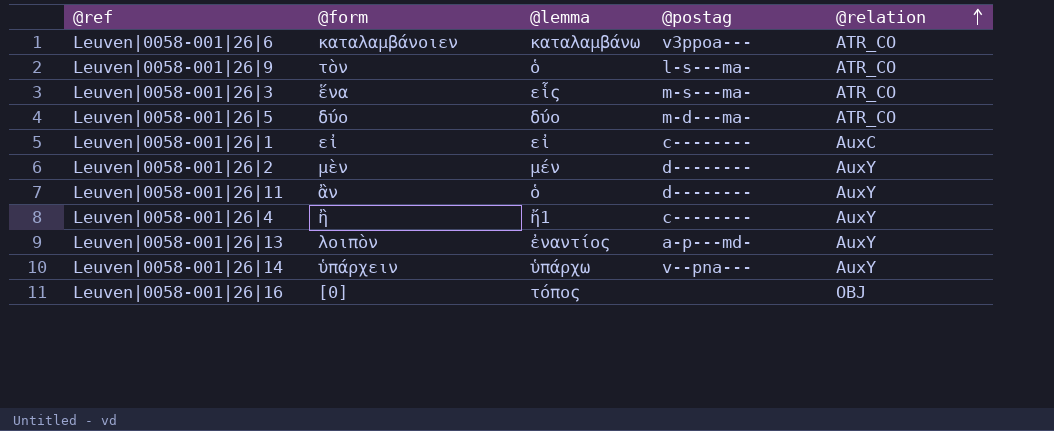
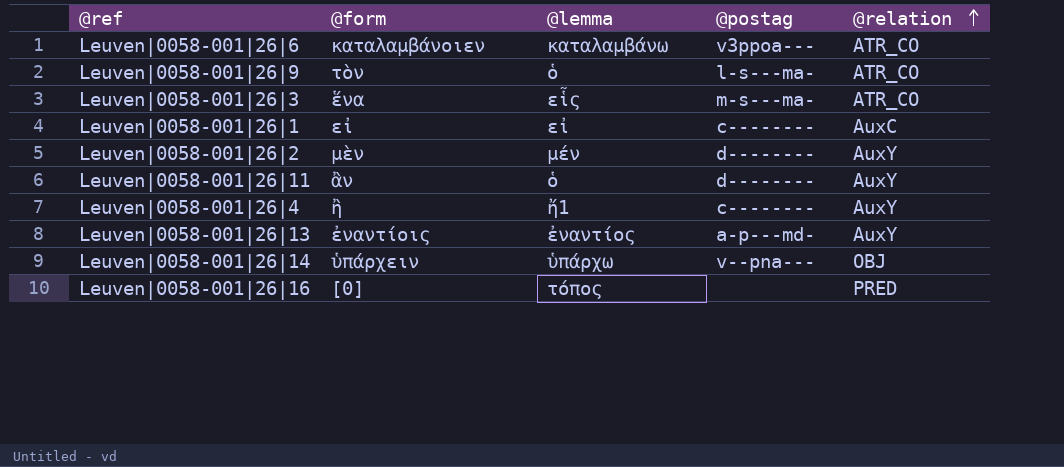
row Leuven|0058-001|26|5: δύο | δύο | m-d---ma- | ATR_CO -> none
Leuven|0058-001|26|13 | @form: λοιπὸν -> ἐναντίοις
Leuven|0058-001|26|14 | @relation: AuxY -> OBJ
Leuven|0058-001|26|16 | @relation: OBJ -> PRED

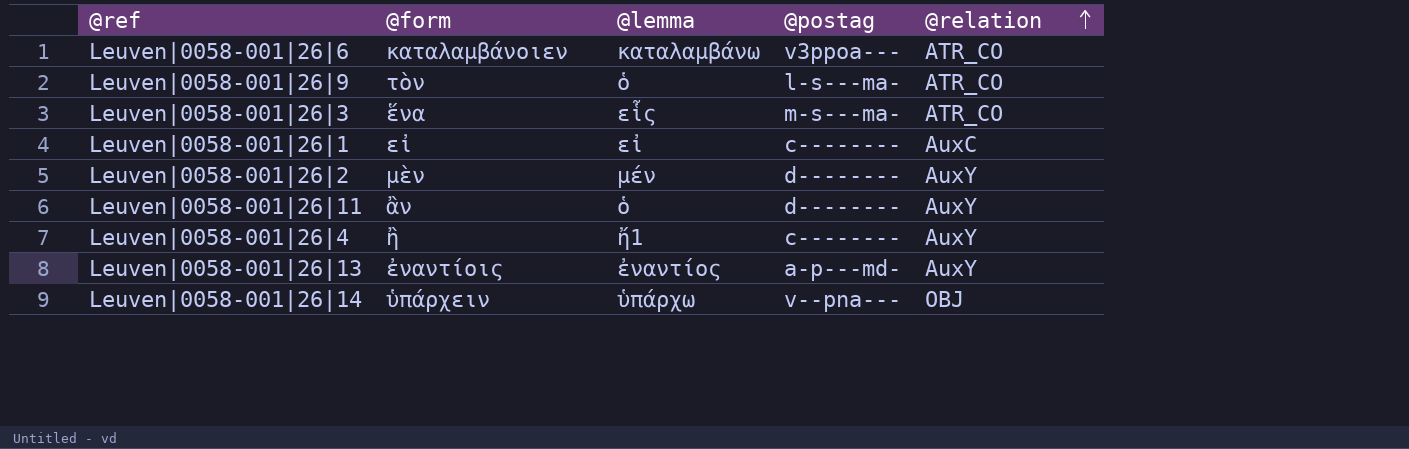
row Leuven|0058-001|26|16: [0] | τόπος | none | PRED -> none

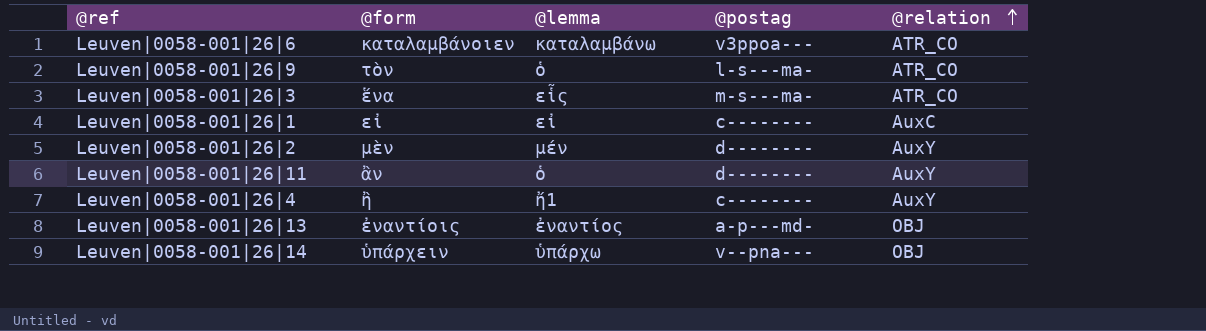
Leuven|0058-001|26|13 | @relation: AuxY -> OBJ

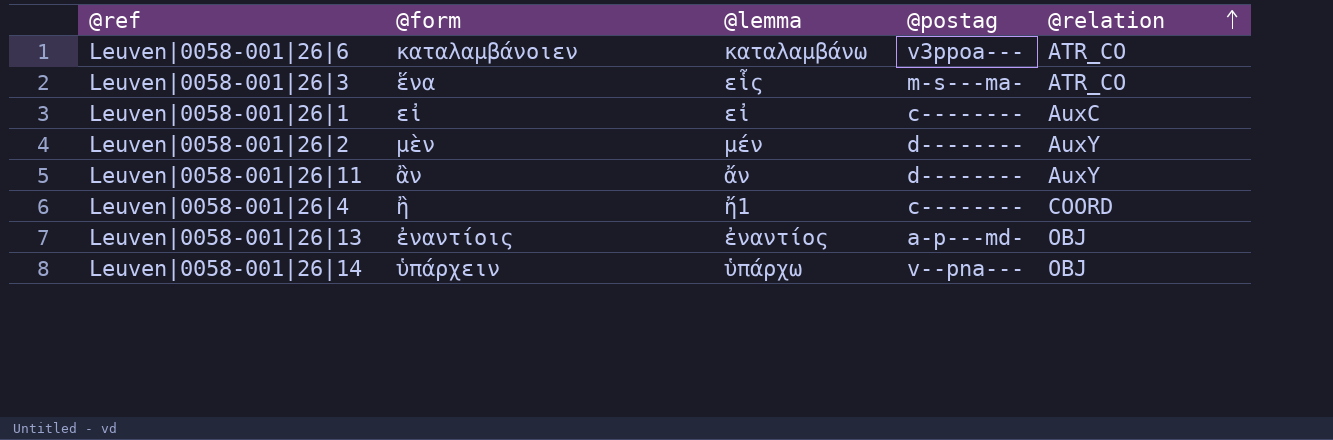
row Leuven|0058-001|26|9: τὸν | ὁ | l-s---ma- | ATR_CO -> none
Leuven|0058-001|26|11 | @lemma: ὁ -> ἄν
Leuven|0058-001|26|4 | @relation: AuxY -> COORD

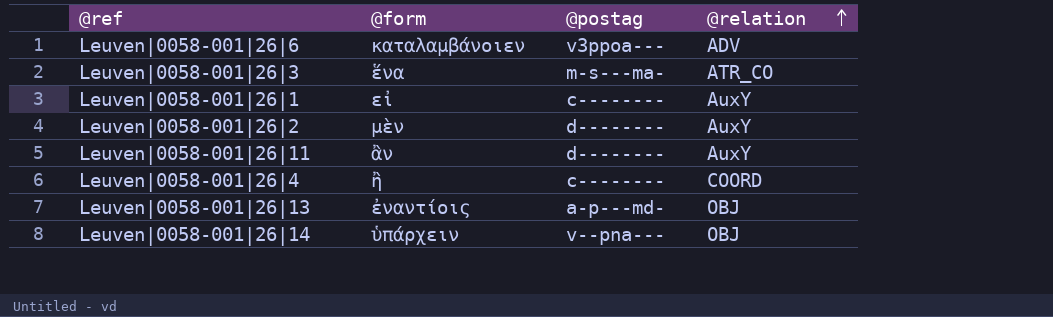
column @lemma | position: 3 -> none
Leuven|0058-001|26|6 | @relation: ATR_CO -> ADV
Leuven|0058-001|26|1 | @relation: AuxC -> AuxY

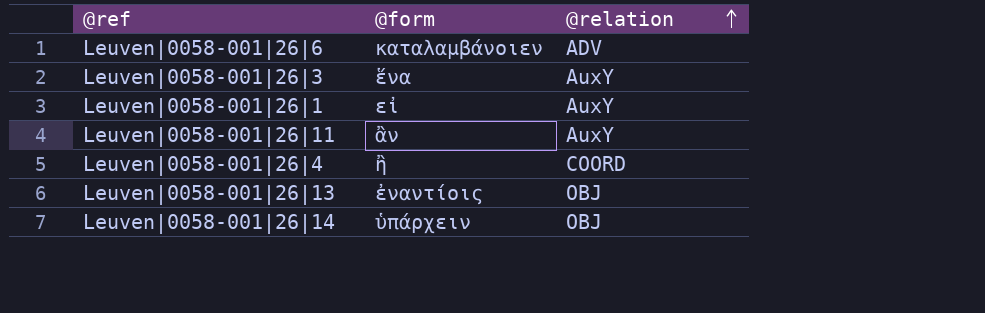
column @postag | position: 3 -> none
row Leuven|0058-001|26|2: μὲν | d-------- | AuxY -> none
Leuven|0058-001|26|3 | @relation: ATR_CO -> AuxY

